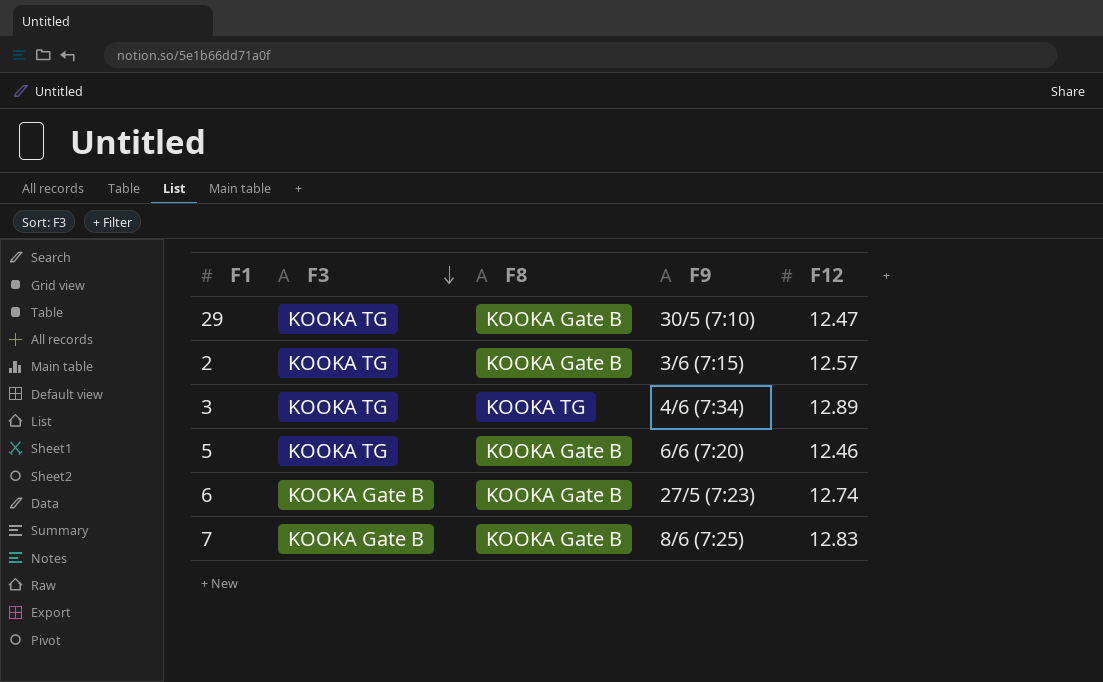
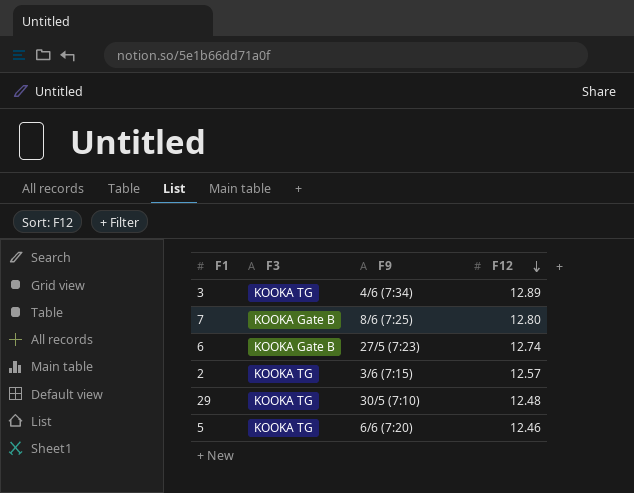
row order: F3 descending -> F12 descending
column F8 | position: 3 -> none
7 | F12: 12.83 -> 12.80
29 | F12: 12.47 -> 12.48

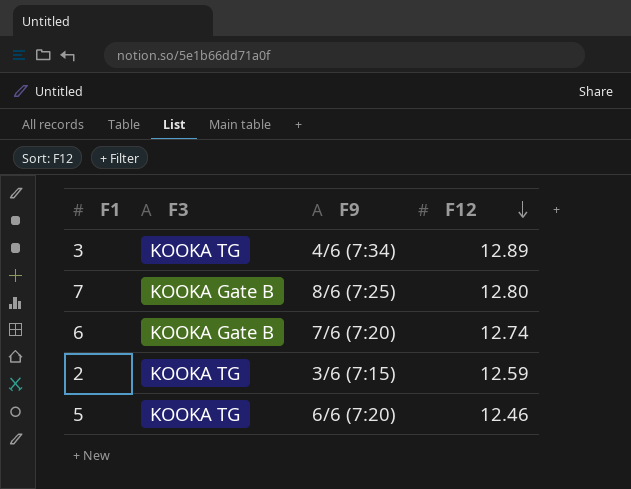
row 29: KOOKA TG | 30/5 (7:10) | 12.48 -> none
6 | F9: 27/5 (7:23) -> 7/6 (7:20)
2 | F12: 12.57 -> 12.59

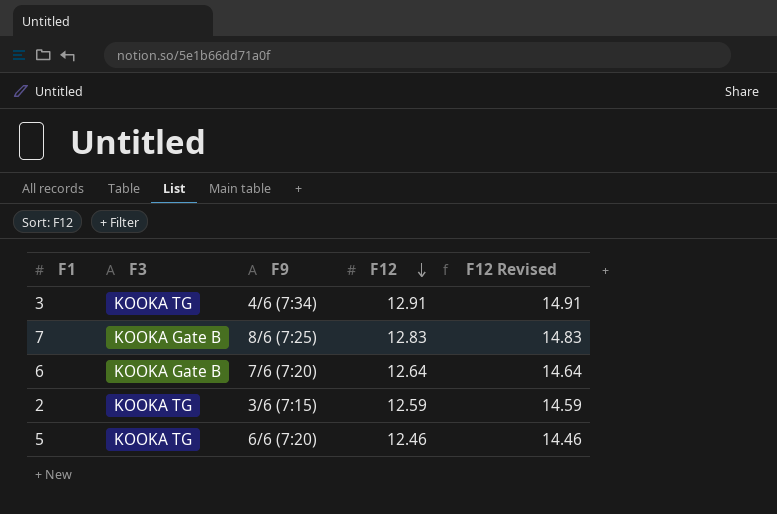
column F12 Revised | formula: none -> [F12] + 2
3 | F12: 12.89 -> 12.91
7 | F12: 12.80 -> 12.83
6 | F12: 12.74 -> 12.64

